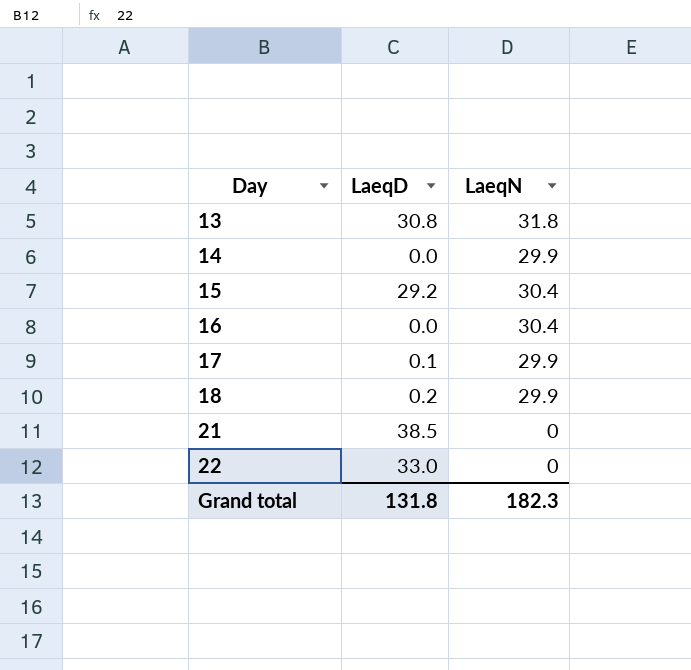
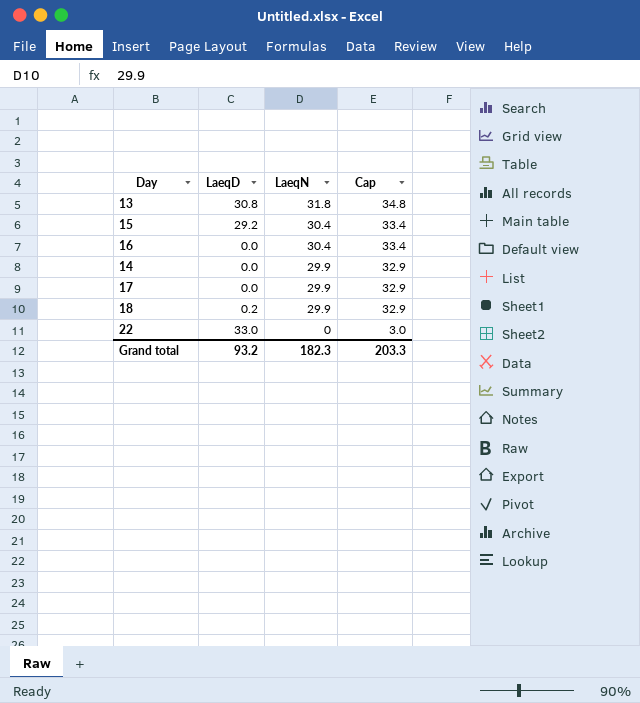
row order: Day ascending -> LaeqN descending
column Cap | formula: none -> [LaeqN] + 3
row 21: 38.5 | 0 -> none
17 | LaeqD: 0.1 -> 0.0
Grand total | LaeqD: 131.8 -> 93.2

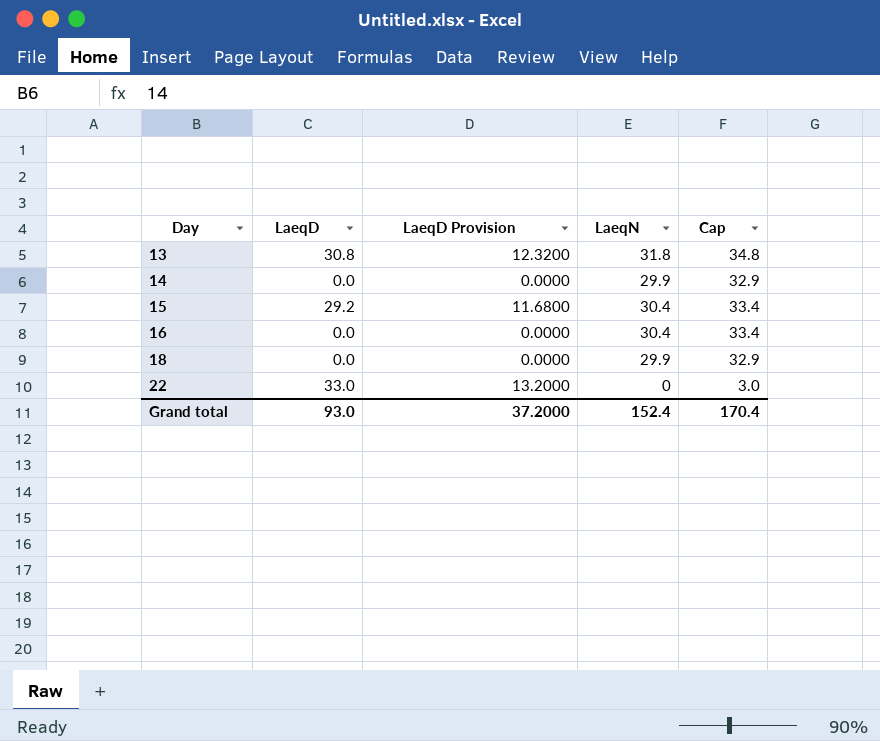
row order: LaeqN descending -> Day ascending
column LaeqD Provision | formula: none -> [LaeqD] * 0.4
row 17: 0.0 | 29.9 | 32.9 -> none
18 | LaeqD: 0.2 -> 0.0
Grand total | LaeqD: 93.2 -> 93.0
Grand total | LaeqN: 182.3 -> 152.4
Grand total | Cap: 203.3 -> 170.4

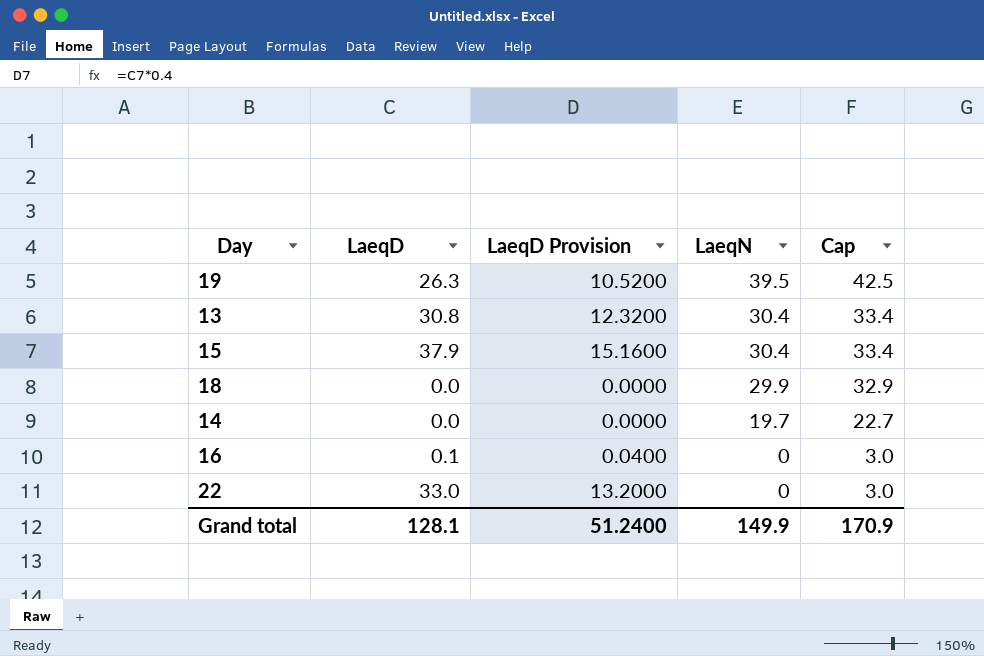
row order: Day ascending -> LaeqN descending
row 19: none -> 26.3 | 10.5200 | 39.5 | 42.5
13 | LaeqN: 31.8 -> 30.4
13 | Cap: 34.8 -> 33.4
15 | LaeqD: 29.2 -> 37.9
15 | LaeqD Provision: 11.6800 -> 15.1600
14 | LaeqN: 29.9 -> 19.7
14 | Cap: 32.9 -> 22.7
16 | LaeqD: 0.0 -> 0.1
16 | LaeqD Provision: 0.0000 -> 0.0400
16 | LaeqN: 30.4 -> 0
16 | Cap: 33.4 -> 3.0
Grand total | LaeqD: 93.0 -> 128.1
Grand total | LaeqD Provision: 37.2000 -> 51.2400
Grand total | LaeqN: 152.4 -> 149.9
Grand total | Cap: 170.4 -> 170.9

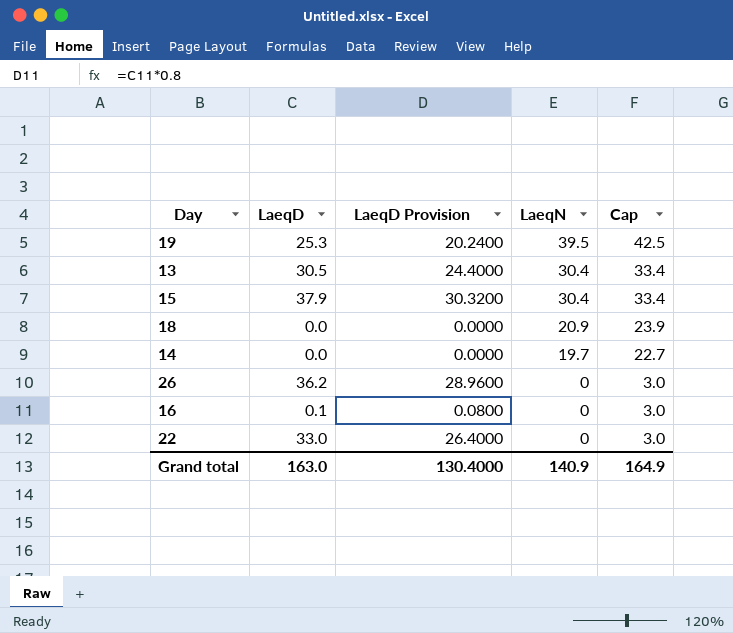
column LaeqD Provision | formula: [LaeqD] * 0.4 -> [LaeqD] * 0.8
19 | LaeqD: 26.3 -> 25.3
13 | LaeqD: 30.8 -> 30.5
18 | LaeqN: 29.9 -> 20.9
18 | Cap: 32.9 -> 23.9
row 26: none -> 36.2 | 28.9600 | 0 | 3.0
Grand total | LaeqD: 128.1 -> 163.0
Grand total | LaeqD Provision: 51.2400 -> 130.4000
Grand total | LaeqN: 149.9 -> 140.9
Grand total | Cap: 170.9 -> 164.9

